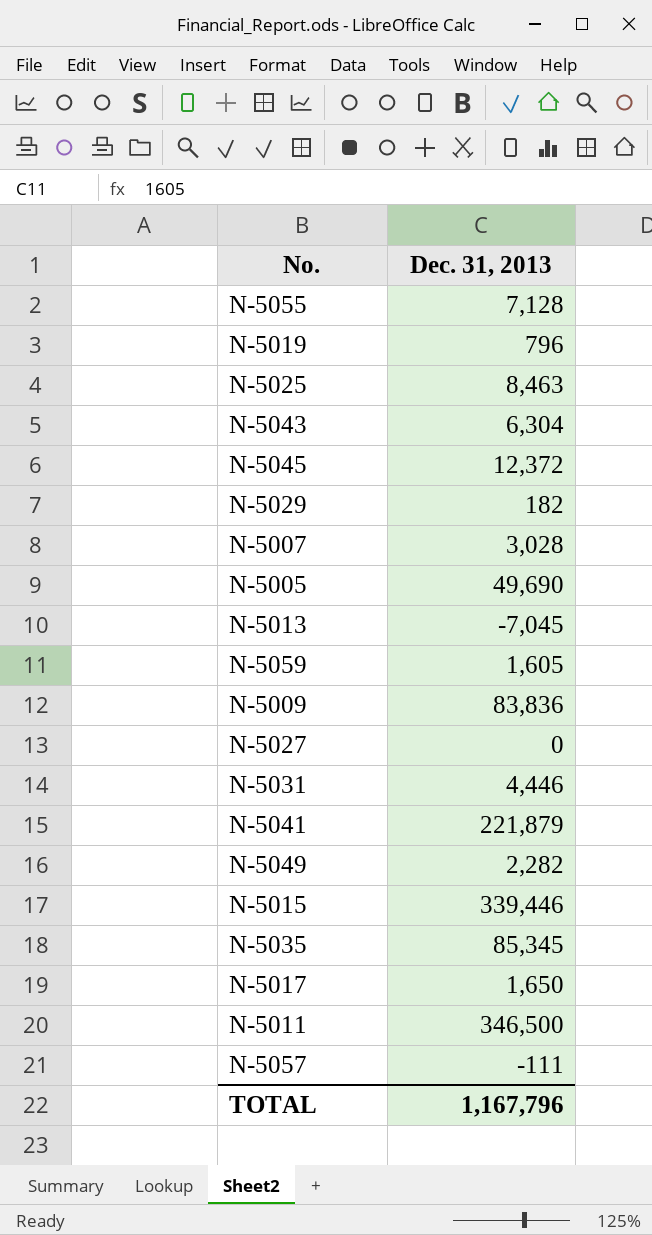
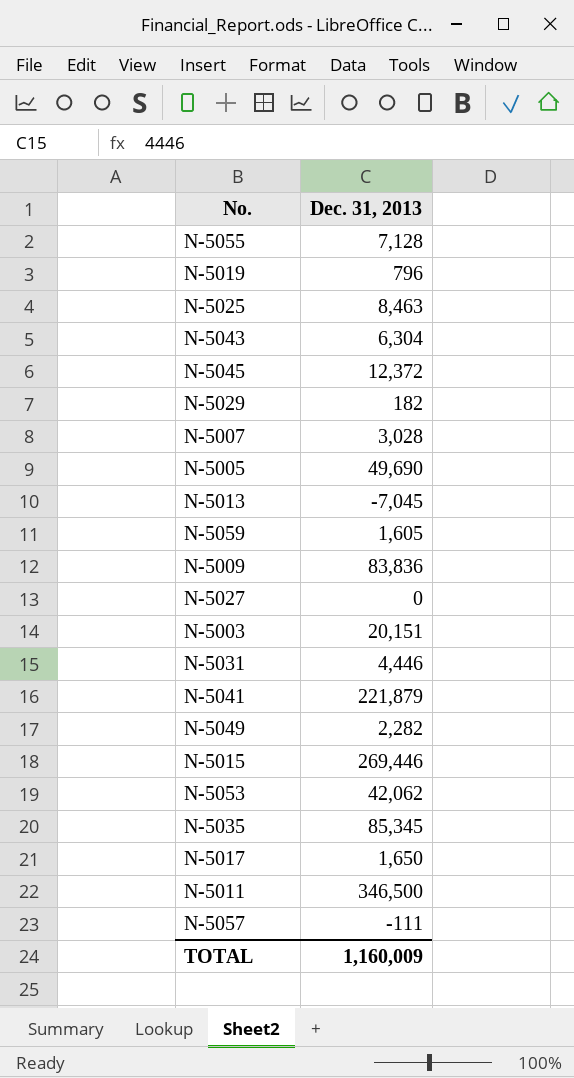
row N-5003: none -> 20,151
N-5015 | Dec. 31, 2013: 339,446 -> 269,446
row N-5053: none -> 42,062
TOTAL | Dec. 31, 2013: 1,167,796 -> 1,160,009

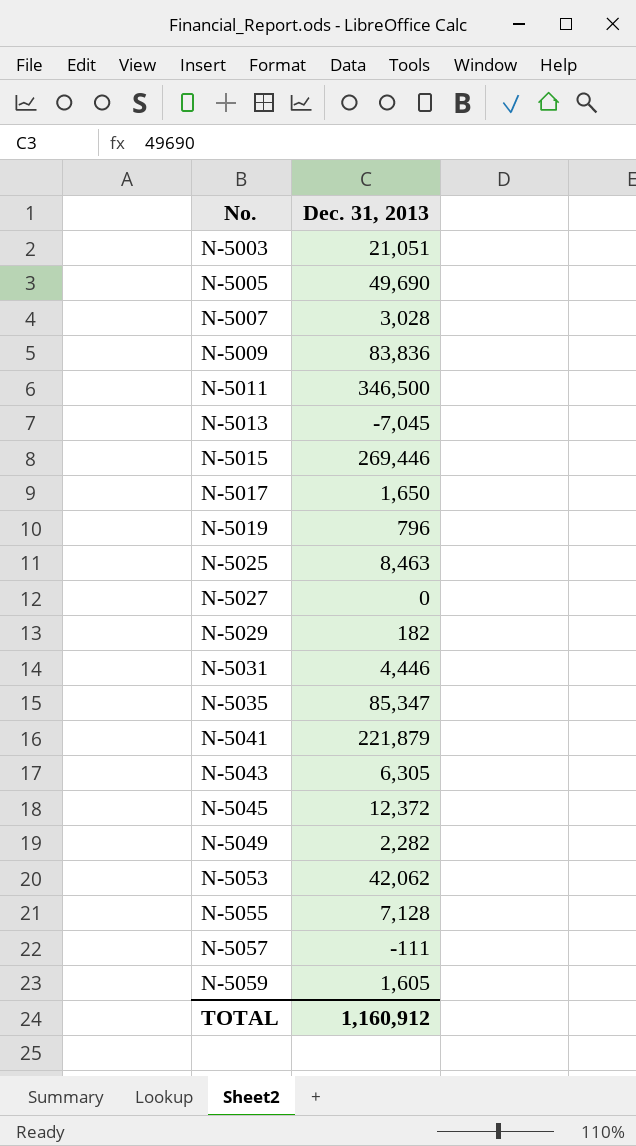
row order: none -> No. ascending
N-5003 | Dec. 31, 2013: 20,151 -> 21,051
N-5035 | Dec. 31, 2013: 85,345 -> 85,347
N-5043 | Dec. 31, 2013: 6,304 -> 6,305
TOTAL | Dec. 31, 2013: 1,160,009 -> 1,160,912

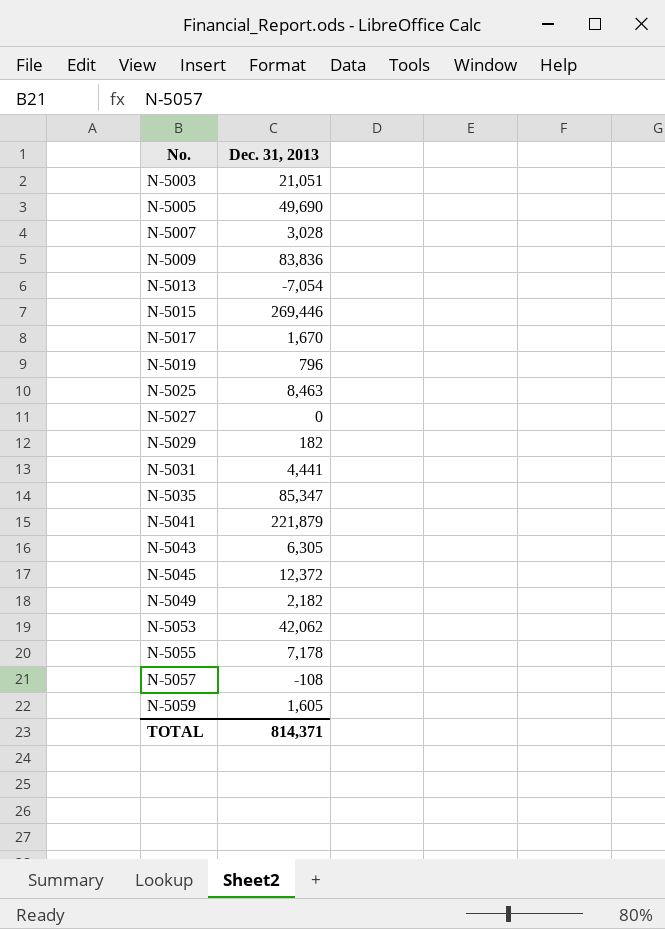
row N-5011: 346,500 -> none
N-5013 | Dec. 31, 2013: -7,045 -> -7,054
N-5017 | Dec. 31, 2013: 1,650 -> 1,670
N-5031 | Dec. 31, 2013: 4,446 -> 4,441
N-5049 | Dec. 31, 2013: 2,282 -> 2,182
N-5055 | Dec. 31, 2013: 7,128 -> 7,178
N-5057 | Dec. 31, 2013: -111 -> -108
TOTAL | Dec. 31, 2013: 1,160,912 -> 814,371

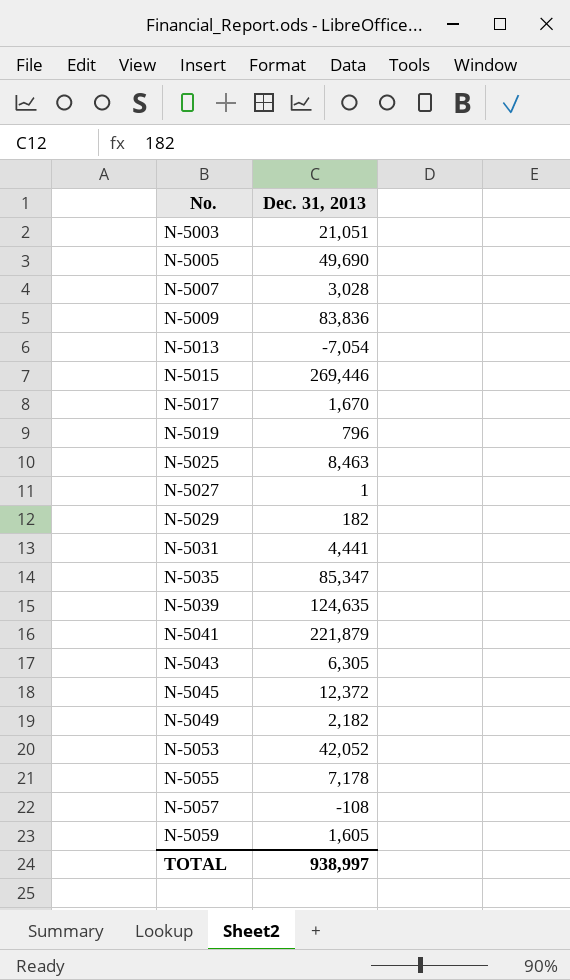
N-5027 | Dec. 31, 2013: 0 -> 1
row N-5039: none -> 124,635
N-5053 | Dec. 31, 2013: 42,062 -> 42,052
TOTAL | Dec. 31, 2013: 814,371 -> 938,997

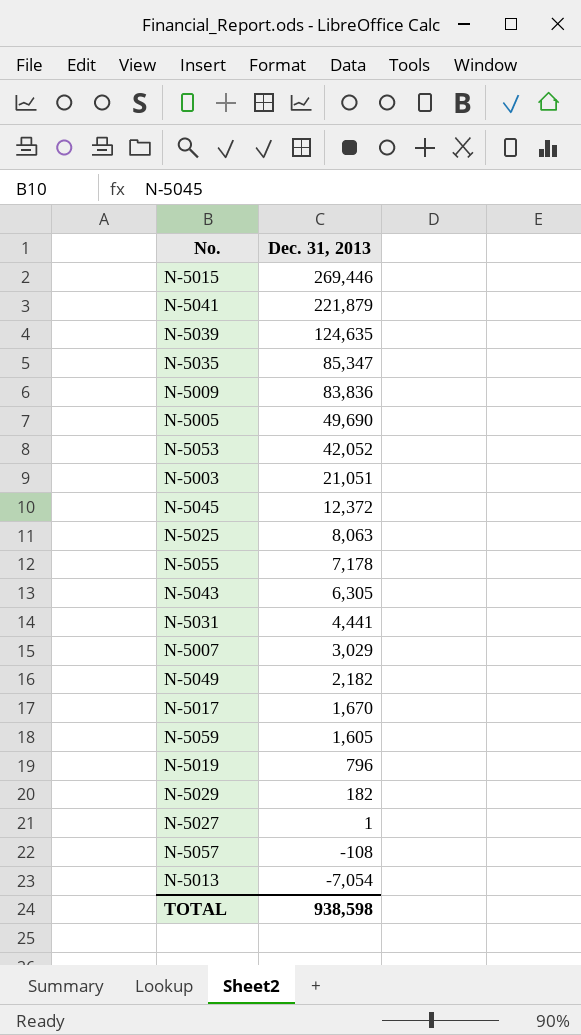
row order: No. ascending -> Dec. 31, 2013 descending
N-5025 | Dec. 31, 2013: 8,463 -> 8,063
N-5007 | Dec. 31, 2013: 3,028 -> 3,029
TOTAL | Dec. 31, 2013: 938,997 -> 938,598

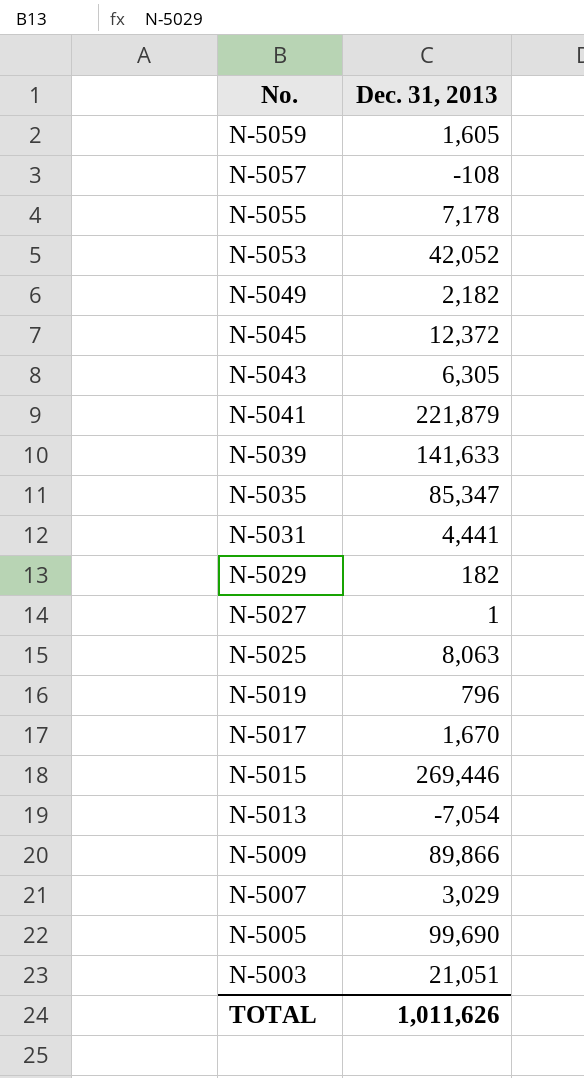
row order: Dec. 31, 2013 descending -> No. descending
N-5039 | Dec. 31, 2013: 124,635 -> 141,633
N-5009 | Dec. 31, 2013: 83,836 -> 89,866
N-5005 | Dec. 31, 2013: 49,690 -> 99,690
TOTAL | Dec. 31, 2013: 938,598 -> 1,011,626

